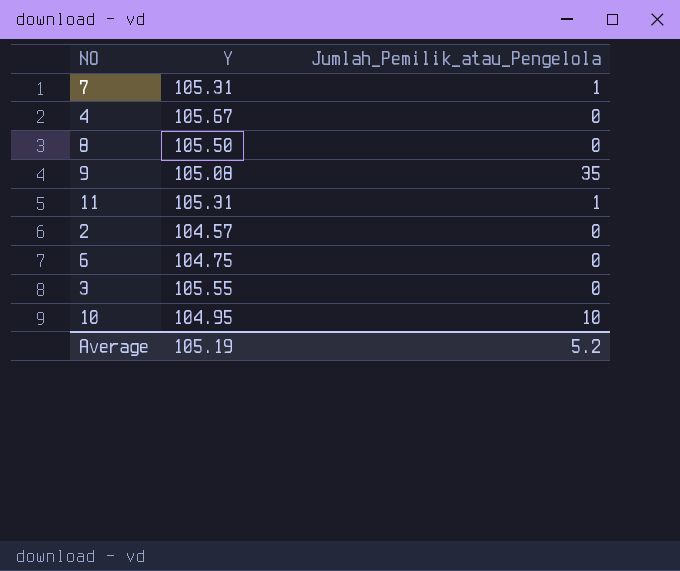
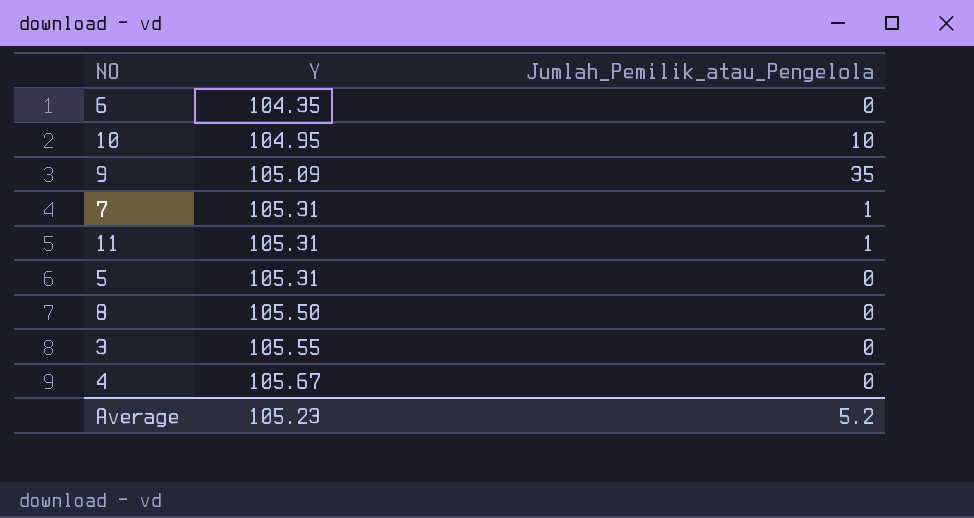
row order: none -> Y ascending
row 2: 104.57 | 0 -> none
6 | Y: 104.75 -> 104.35
9 | Y: 105.08 -> 105.09
row 5: none -> 105.31 | 0
Average | Y: 105.19 -> 105.23

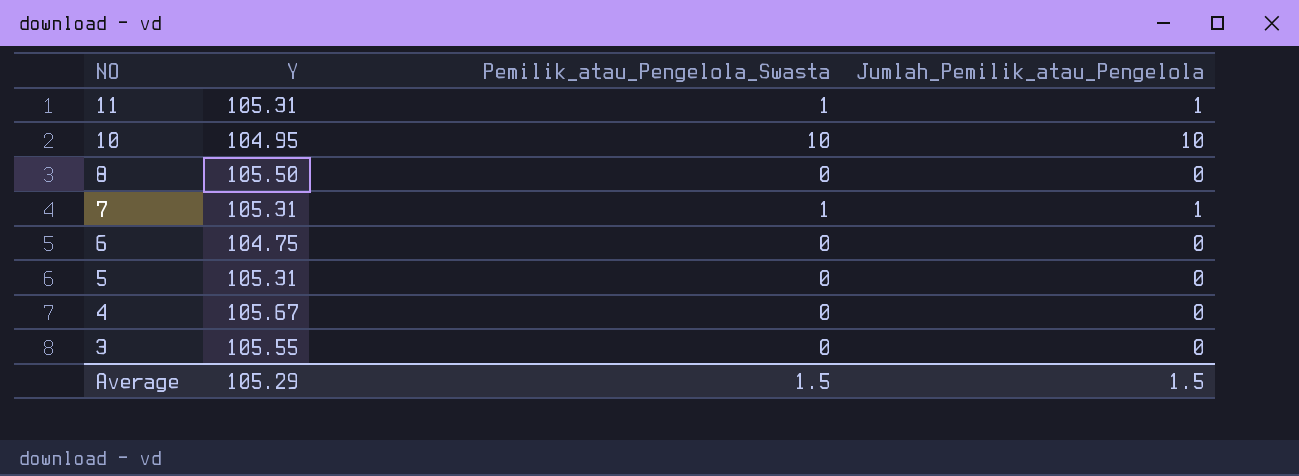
row order: Y ascending -> NO descending
column Pemilik_atau_Pengelola_Swasta | position: none -> 3
row 9: 105.09 | 35 -> none
6 | Y: 104.35 -> 104.75
Average | Y: 105.23 -> 105.29
Average | Jumlah_Pemilik_atau_Pengelola: 5.2 -> 1.5

